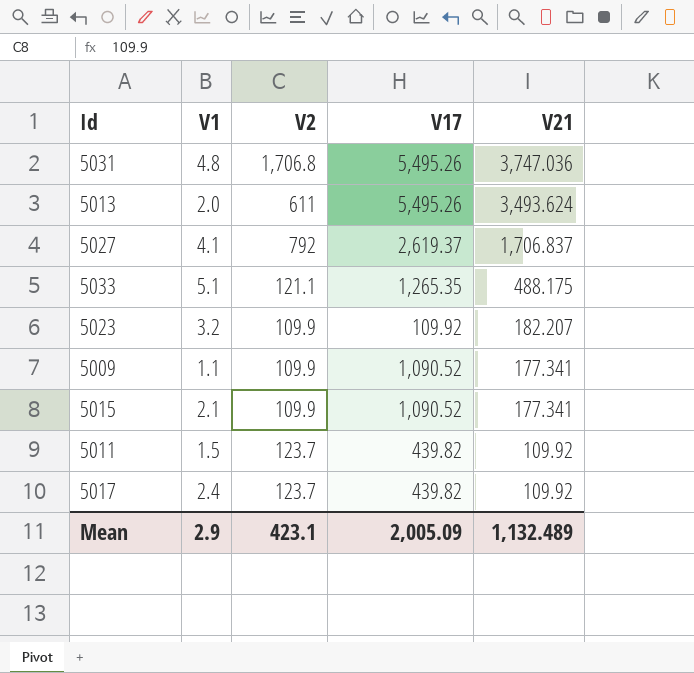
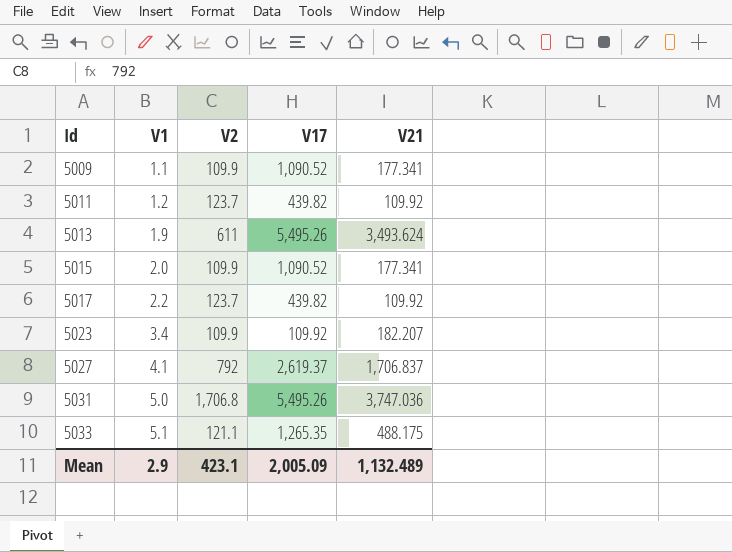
row order: V21 descending -> Id ascending
5011 | V1: 1.5 -> 1.2
5013 | V1: 2.0 -> 1.9
5015 | V1: 2.1 -> 2.0
5017 | V1: 2.4 -> 2.2
5023 | V1: 3.2 -> 3.4
5031 | V1: 4.8 -> 5.0

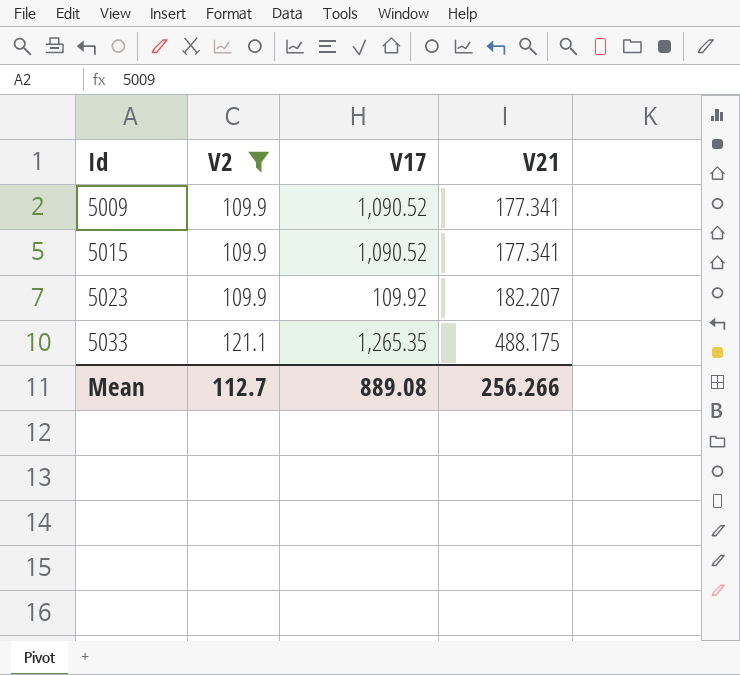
filter: none -> V2 <= 121.1
column V1 | position: 2 -> none
Mean | V2: 423.1 -> 112.7
Mean | V17: 2,005.09 -> 889.08
Mean | V21: 1,132.489 -> 256.266

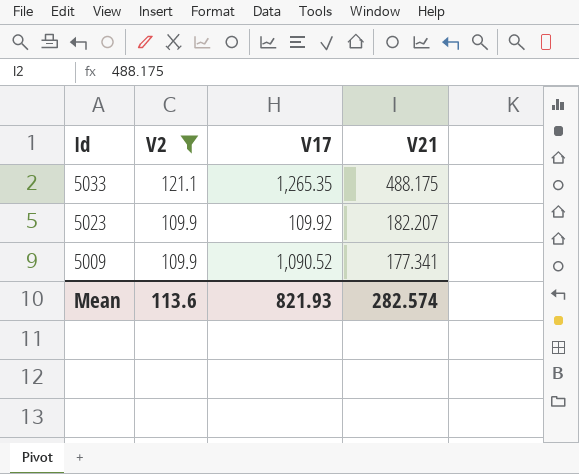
row order: Id ascending -> Id descending
row 5015: 109.9 | 1,090.52 | 177.341 -> none
Mean | V2: 112.7 -> 113.6
Mean | V17: 889.08 -> 821.93
Mean | V21: 256.266 -> 282.574

